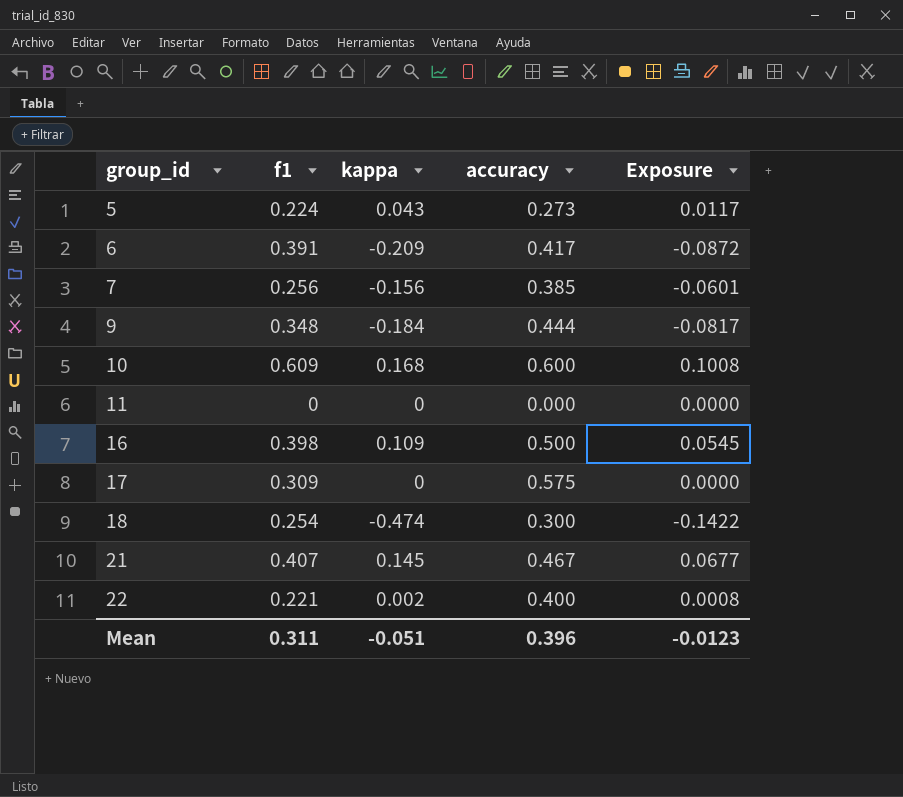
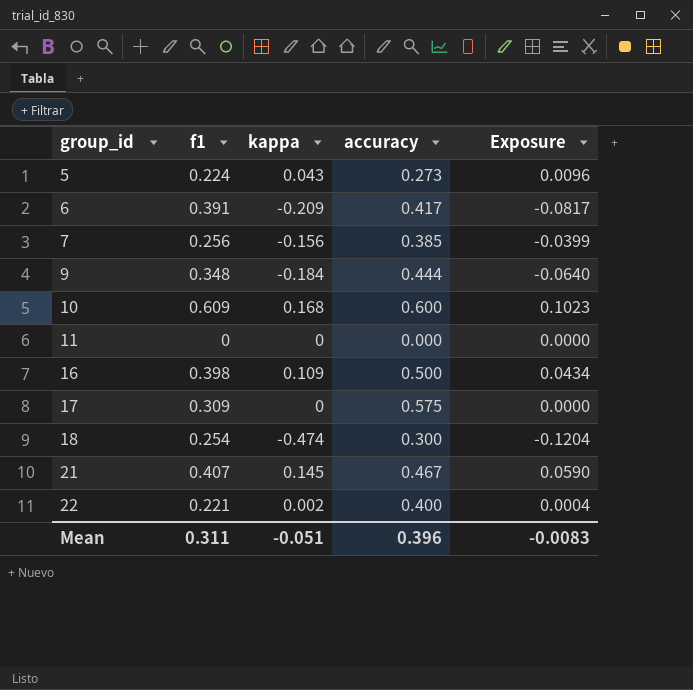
column Exposure | formula: [kappa] * [accuracy] -> [f1] * [kappa]
Mean | Exposure: -0.0123 -> -0.0083

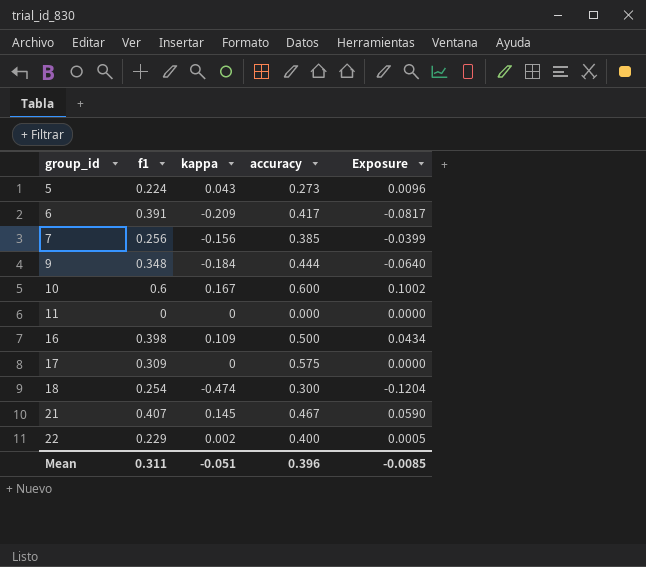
10 | f1: 0.609 -> 0.6
10 | kappa: 0.168 -> 0.167
10 | Exposure: 0.1023 -> 0.1002
22 | f1: 0.221 -> 0.229
22 | Exposure: 0.0004 -> 0.0005
Mean | Exposure: -0.0083 -> -0.0085

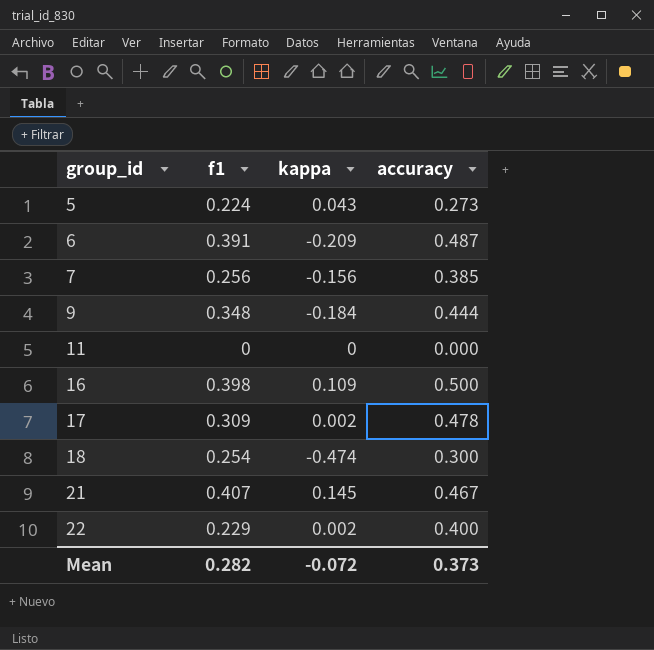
column Exposure | formula: [f1] * [kappa] -> none
row 10: 0.6 | 0.167 | 0.600 | 0.1002 -> none
6 | accuracy: 0.417 -> 0.487
17 | kappa: 0 -> 0.002
17 | accuracy: 0.575 -> 0.478
Mean | f1: 0.311 -> 0.282
Mean | kappa: -0.051 -> -0.072
Mean | accuracy: 0.396 -> 0.373

